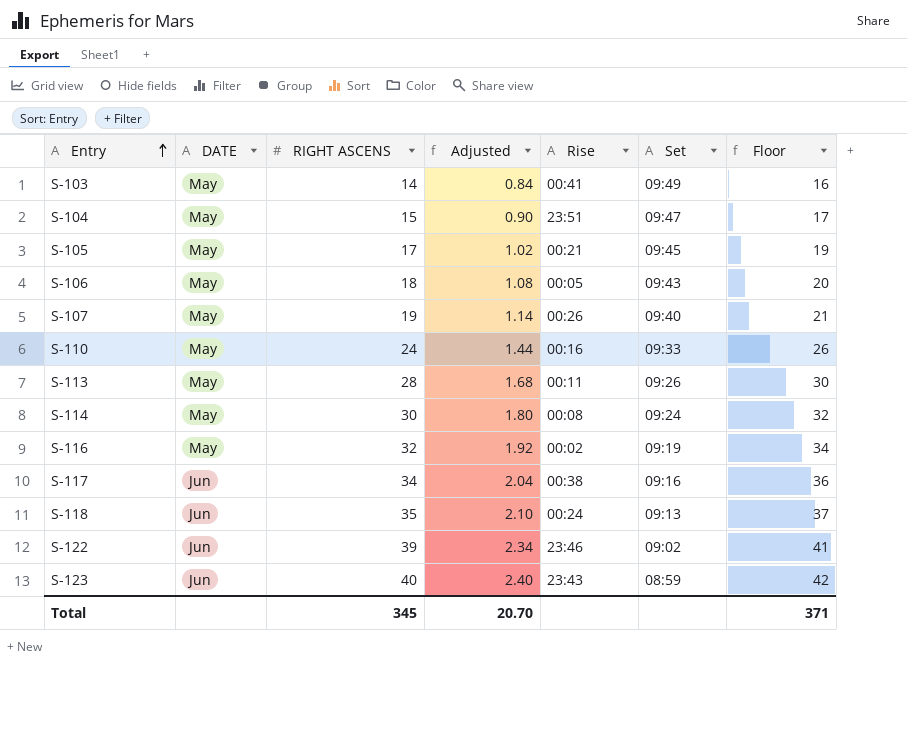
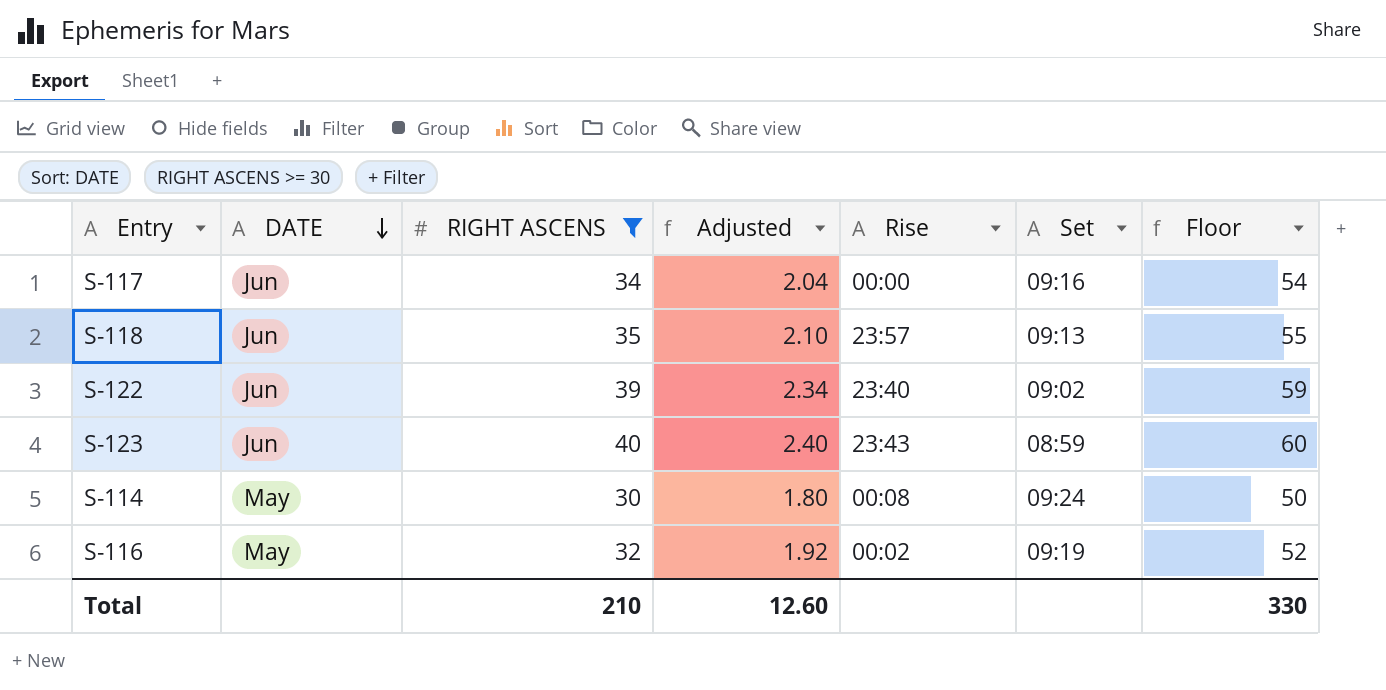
filter: none -> RIGHT ASCENS >= 30
row order: Entry ascending -> DATE descending
column Floor | formula: [RIGHT ASCENS] + 2 -> [RIGHT ASCENS] + 20
S-117 | Rise: 00:38 -> 00:00
S-118 | Rise: 00:24 -> 23:57
S-122 | Rise: 23:46 -> 23:40
Total | RIGHT ASCENS: 345 -> 210
Total | Adjusted: 20.70 -> 12.60
Total | Floor: 371 -> 330

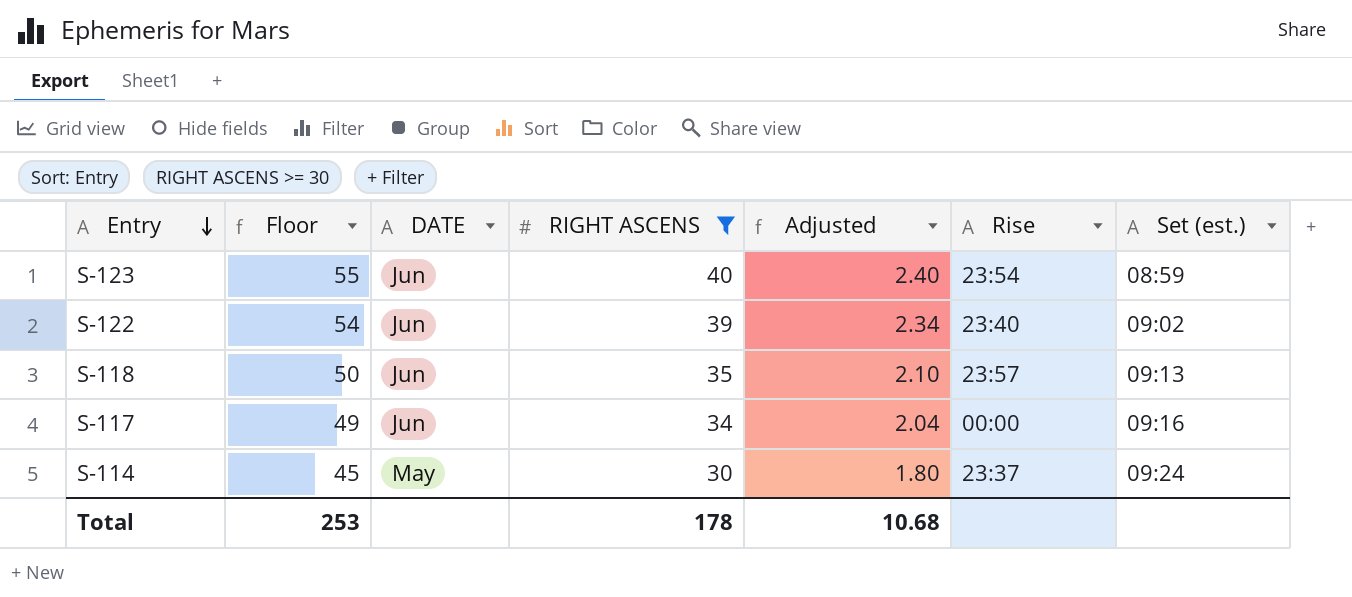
row order: DATE descending -> Entry descending
column Floor | formula: [RIGHT ASCENS] + 20 -> [RIGHT ASCENS] + 15
column Floor | position: 7 -> 2
column name: Set -> Set (est.)
row S-116: May | 32 | 1.92 | 00:02 | 09:19 | 52 -> none
S-123 | Rise: 23:43 -> 23:54
S-114 | Rise: 00:08 -> 23:37
Total | Floor: 330 -> 253
Total | RIGHT ASCENS: 210 -> 178
Total | Adjusted: 12.60 -> 10.68

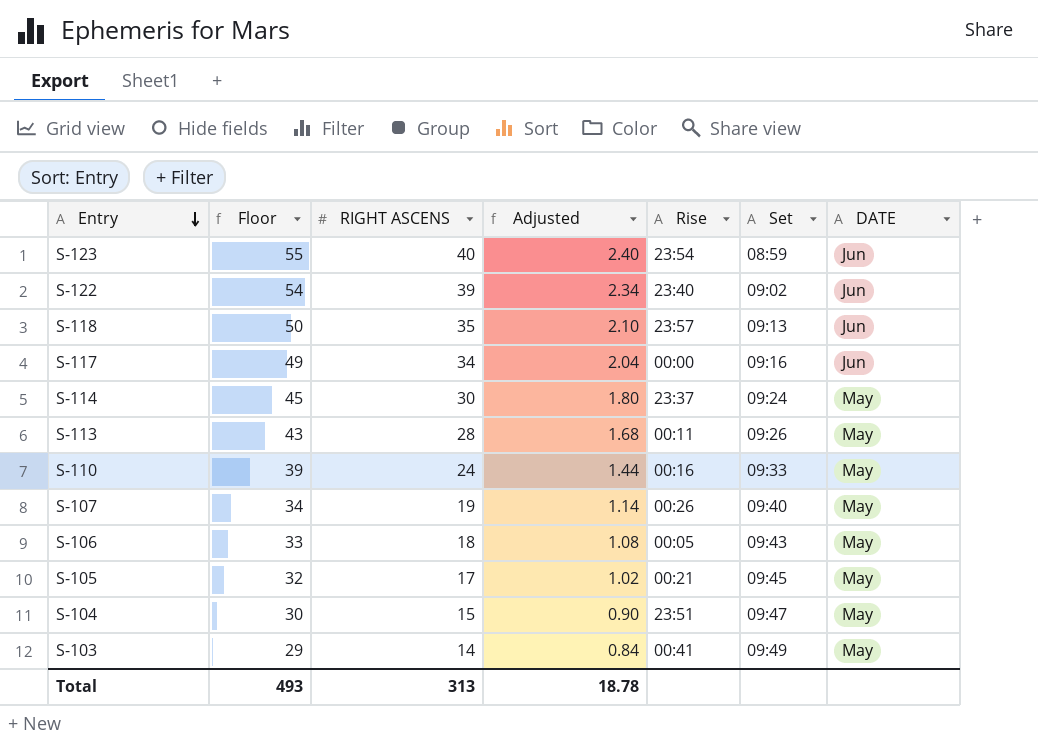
filter: RIGHT ASCENS >= 30 -> none
column name: Set (est.) -> Set
column DATE | position: 3 -> 7
Total | Floor: 253 -> 493
Total | RIGHT ASCENS: 178 -> 313
Total | Adjusted: 10.68 -> 18.78

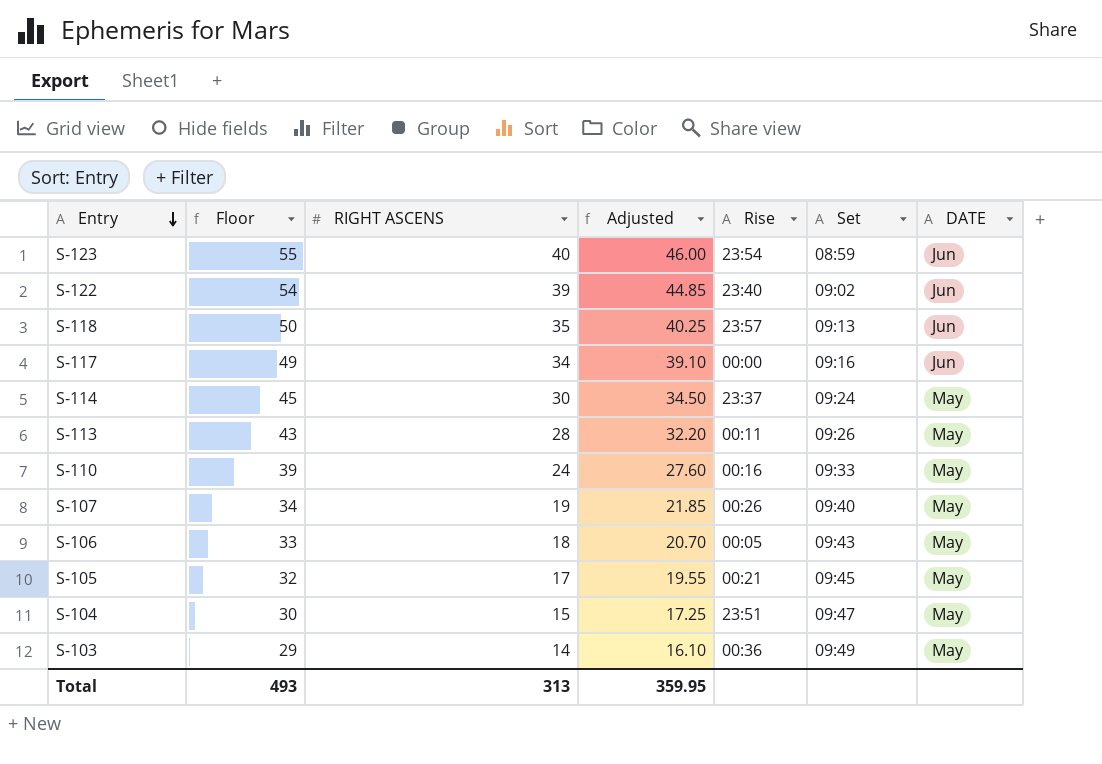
column Adjusted | formula: [RIGHT ASCENS] * 0.06 -> [RIGHT ASCENS] * 1.15
S-103 | Rise: 00:41 -> 00:36
Total | Adjusted: 18.78 -> 359.95

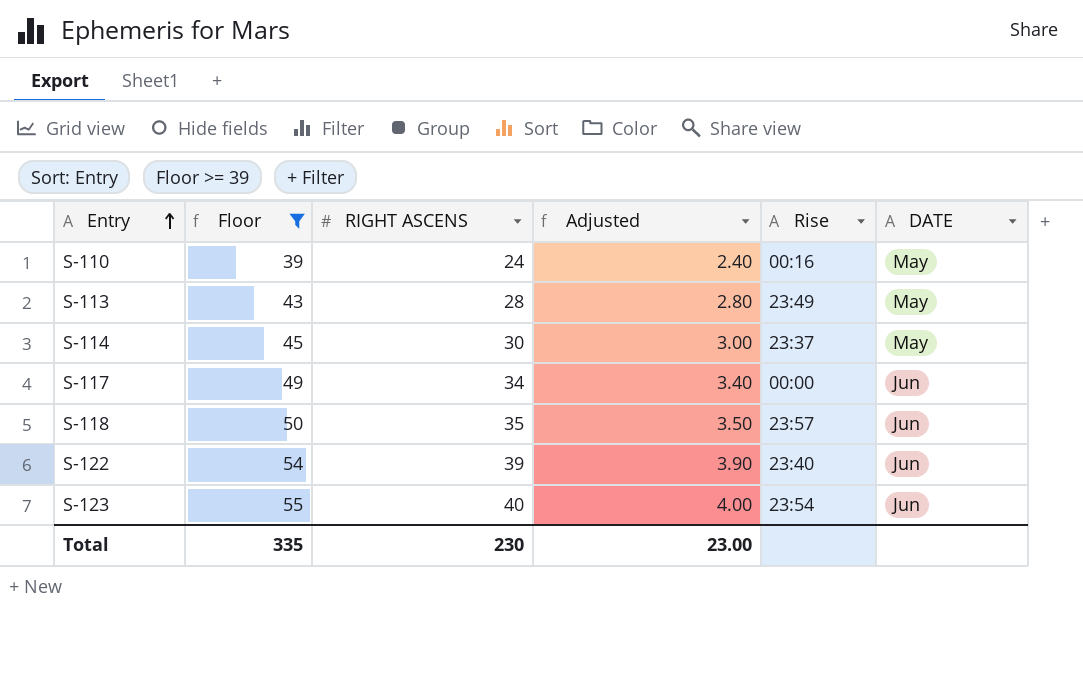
filter: none -> Floor >= 39
row order: Entry descending -> Entry ascending
column Set | position: 6 -> none
column Adjusted | formula: [RIGHT ASCENS] * 1.15 -> [RIGHT ASCENS] * 0.1
S-113 | Rise: 00:11 -> 23:49
Total | Floor: 493 -> 335
Total | RIGHT ASCENS: 313 -> 230
Total | Adjusted: 359.95 -> 23.00

